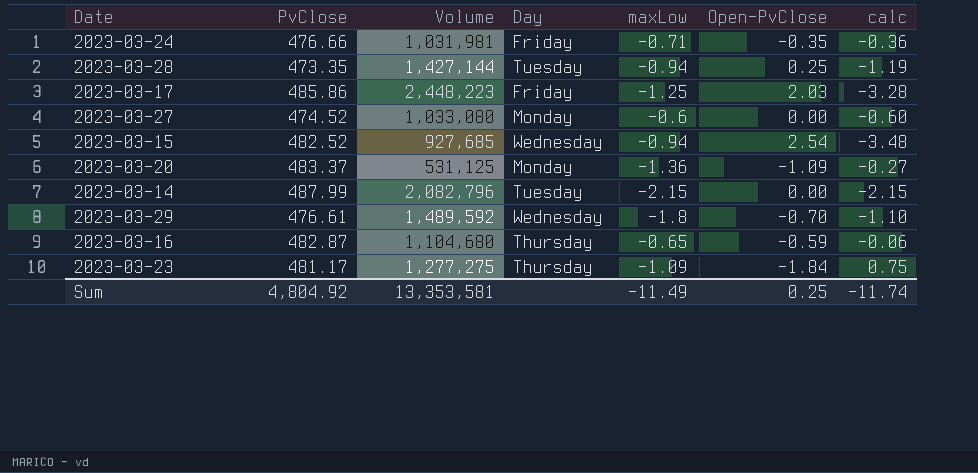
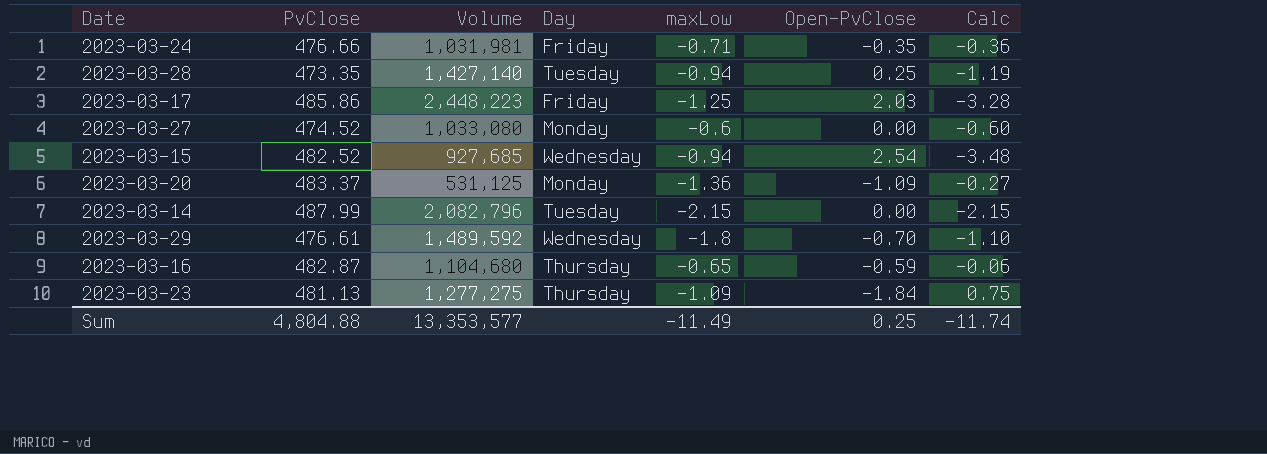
column name: calc -> Calc
2023-03-28 | Volume: 1,427,144 -> 1,427,140
2023-03-23 | PvClose: 481.17 -> 481.13
Sum | PvClose: 4,804.92 -> 4,804.88
Sum | Volume: 13,353,581 -> 13,353,577

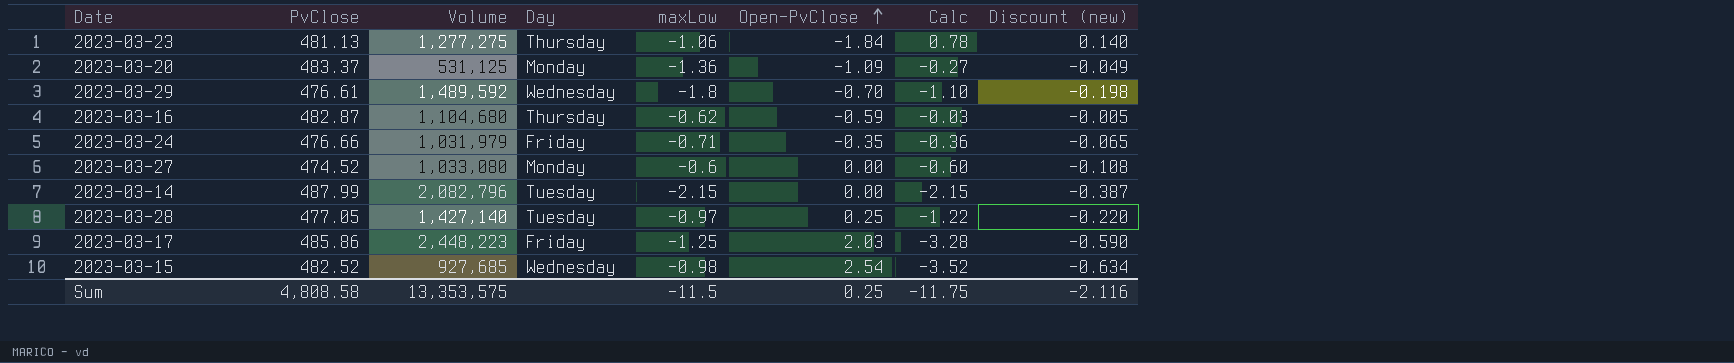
row order: none -> Open-PvClose ascending
column Discount (new) | formula: none -> [Calc] * 0.18
2023-03-23 | maxLow: -1.09 -> -1.06
2023-03-23 | Calc: 0.75 -> 0.78
2023-03-16 | maxLow: -0.65 -> -0.62
2023-03-16 | Calc: -0.06 -> -0.03
2023-03-24 | Volume: 1,031,981 -> 1,031,979
2023-03-28 | PvClose: 473.35 -> 477.05
2023-03-28 | maxLow: -0.94 -> -0.97
2023-03-28 | Calc: -1.19 -> -1.22
2023-03-15 | maxLow: -0.94 -> -0.98
2023-03-15 | Calc: -3.48 -> -3.52
Sum | PvClose: 4,804.88 -> 4,808.58
Sum | Volume: 13,353,577 -> 13,353,575
Sum | maxLow: -11.49 -> -11.5
Sum | Calc: -11.74 -> -11.75

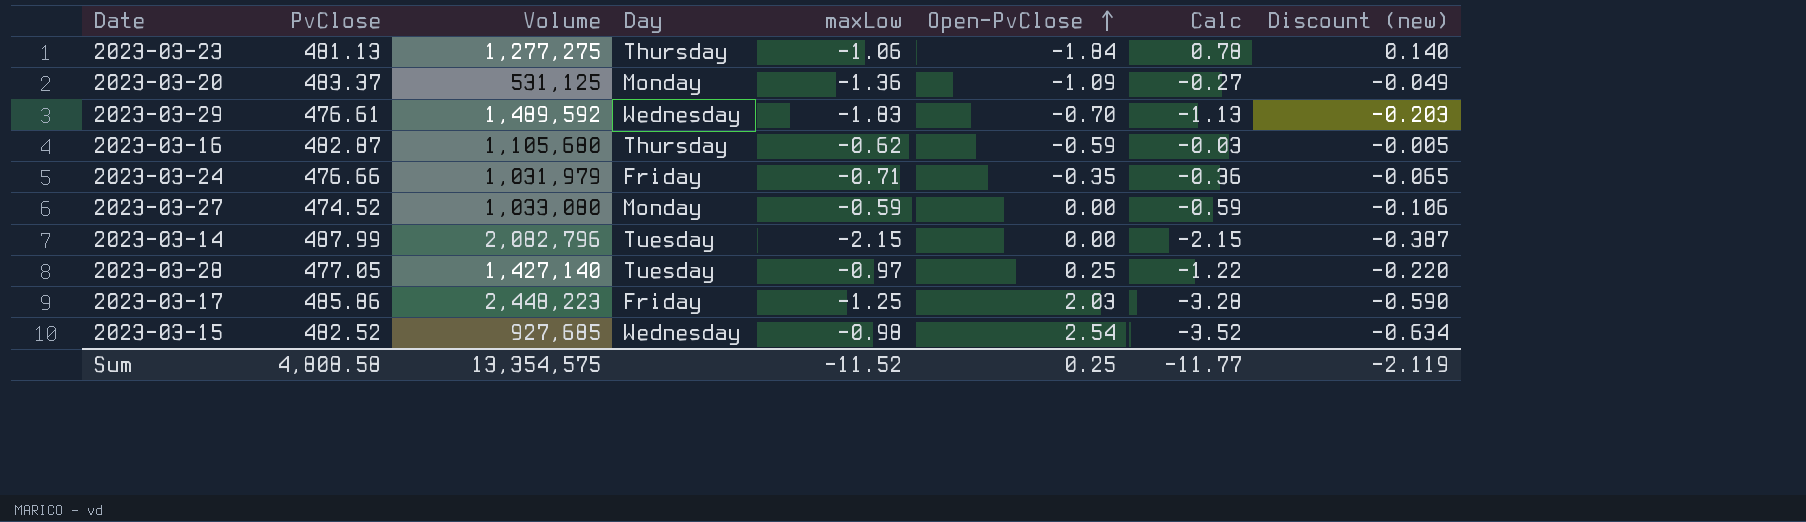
2023-03-29 | maxLow: -1.8 -> -1.83
2023-03-29 | Calc: -1.10 -> -1.13
2023-03-29 | Discount (new): -0.198 -> -0.203
2023-03-16 | Volume: 1,104,680 -> 1,105,680
2023-03-27 | maxLow: -0.6 -> -0.59
2023-03-27 | Calc: -0.60 -> -0.59
2023-03-27 | Discount (new): -0.108 -> -0.106
Sum | Volume: 13,353,575 -> 13,354,575
Sum | maxLow: -11.5 -> -11.52
Sum | Calc: -11.75 -> -11.77
Sum | Discount (new): -2.116 -> -2.119

